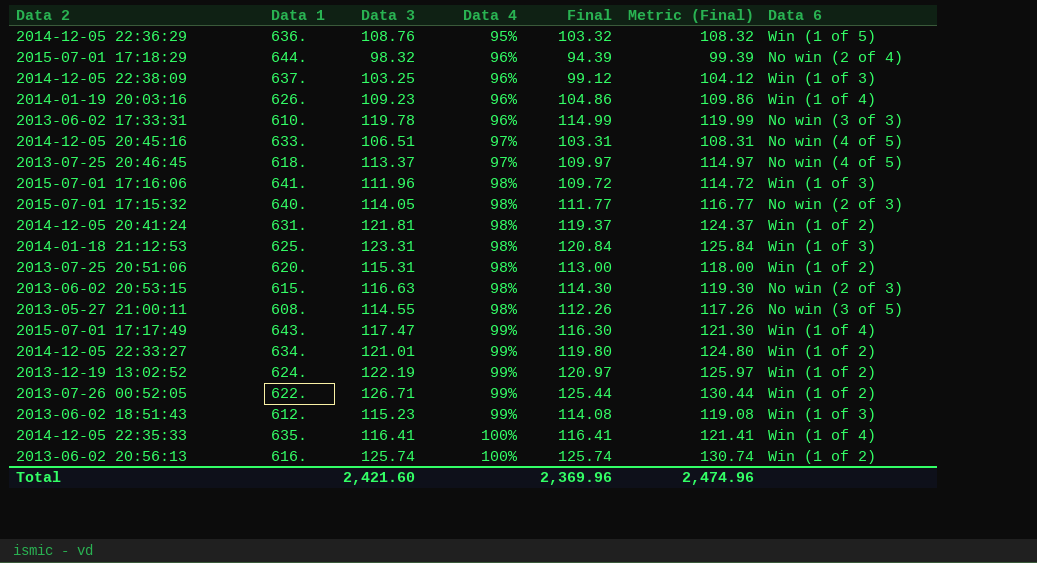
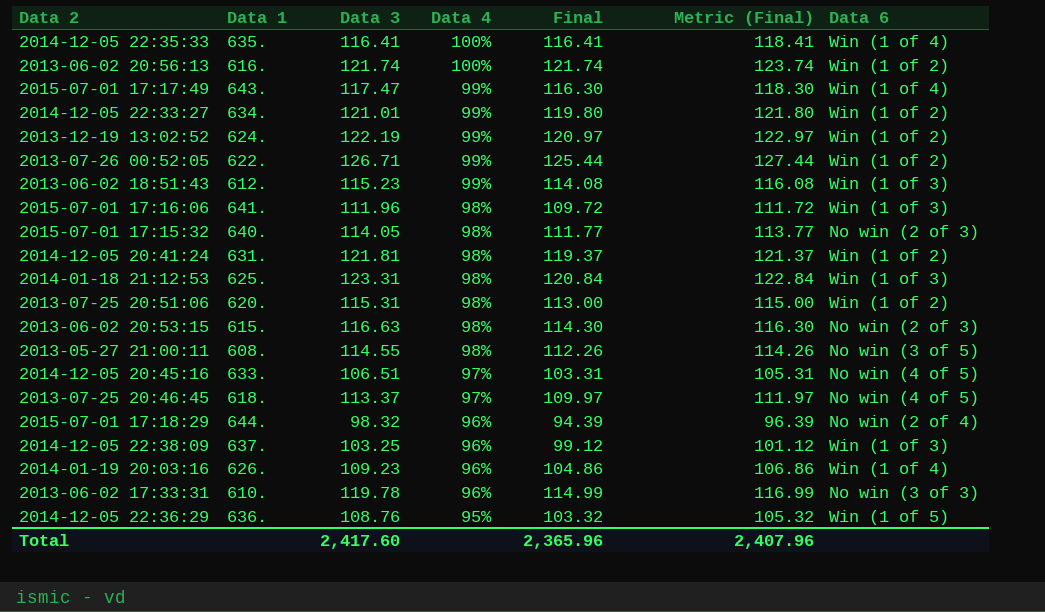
row order: Data 4 ascending -> Data 4 descending
column Metric (Final) | formula: [Final] + 5 -> [Final] + 2
2013-06-02 20:56:13 | Data 3: 125.74 -> 121.74
2013-06-02 20:56:13 | Final: 125.74 -> 121.74
Total | Data 3: 2,421.60 -> 2,417.60
Total | Final: 2,369.96 -> 2,365.96
Total | Metric (Final): 2,474.96 -> 2,407.96

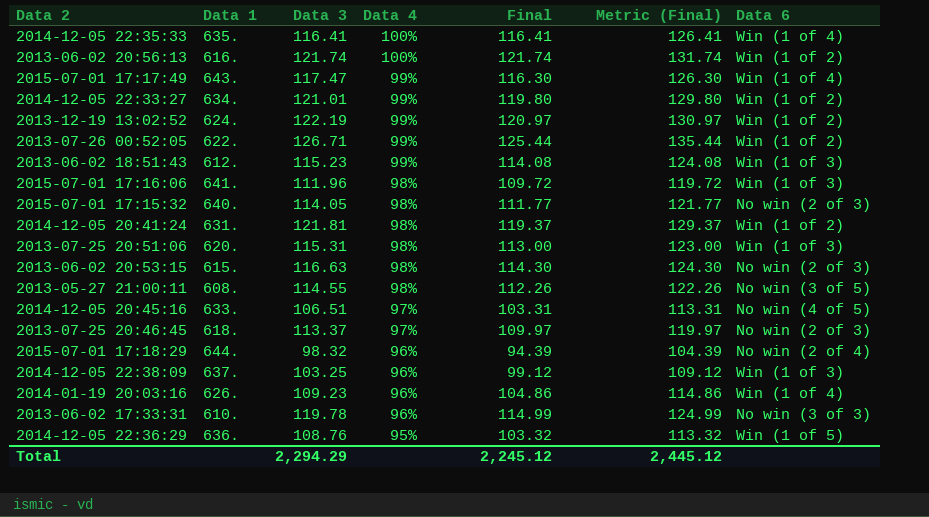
column Metric (Final) | formula: [Final] + 2 -> [Final] + 10
row 2014-01-18 21:12:53: 625. | 123.31 | 98% | 120.84 | 122.84 | Win (1 of 3) -> none
2013-07-25 20:51:06 | Data 6: Win (1 of 2) -> Win (1 of 3)
2013-07-25 20:46:45 | Data 6: No win (4 of 5) -> No win (2 of 3)
Total | Data 3: 2,417.60 -> 2,294.29
Total | Final: 2,365.96 -> 2,245.12
Total | Metric (Final): 2,407.96 -> 2,445.12

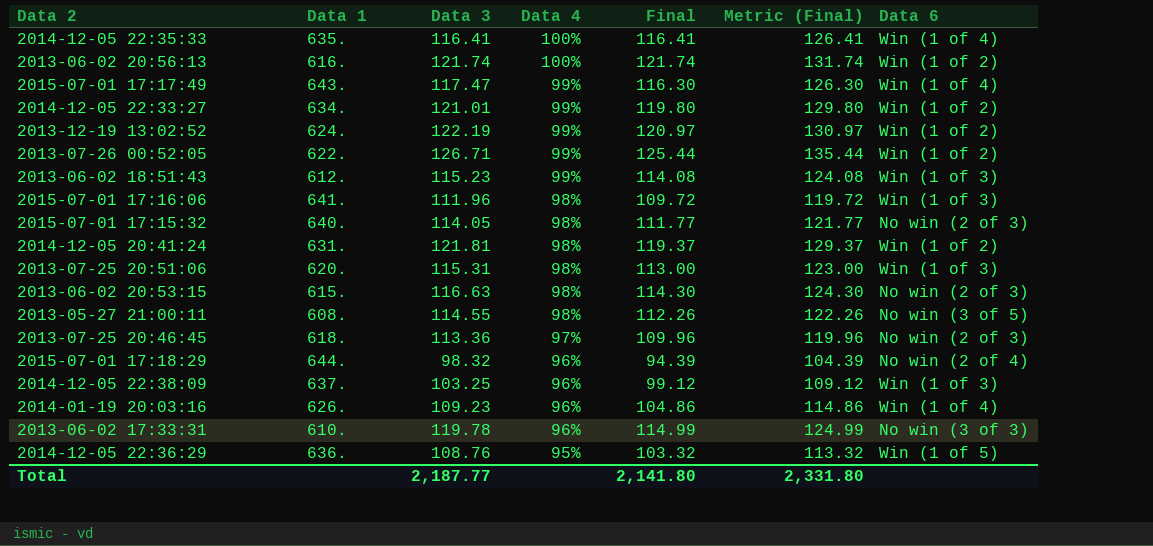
row 2014-12-05 20:45:16: 633. | 106.51 | 97% | 103.31 | 113.31 | No win (4 of 5) -> none
2013-07-25 20:46:45 | Data 3: 113.37 -> 113.36
2013-07-25 20:46:45 | Final: 109.97 -> 109.96
2013-07-25 20:46:45 | Metric (Final): 119.97 -> 119.96
Total | Data 3: 2,294.29 -> 2,187.77
Total | Final: 2,245.12 -> 2,141.80
Total | Metric (Final): 2,445.12 -> 2,331.80

